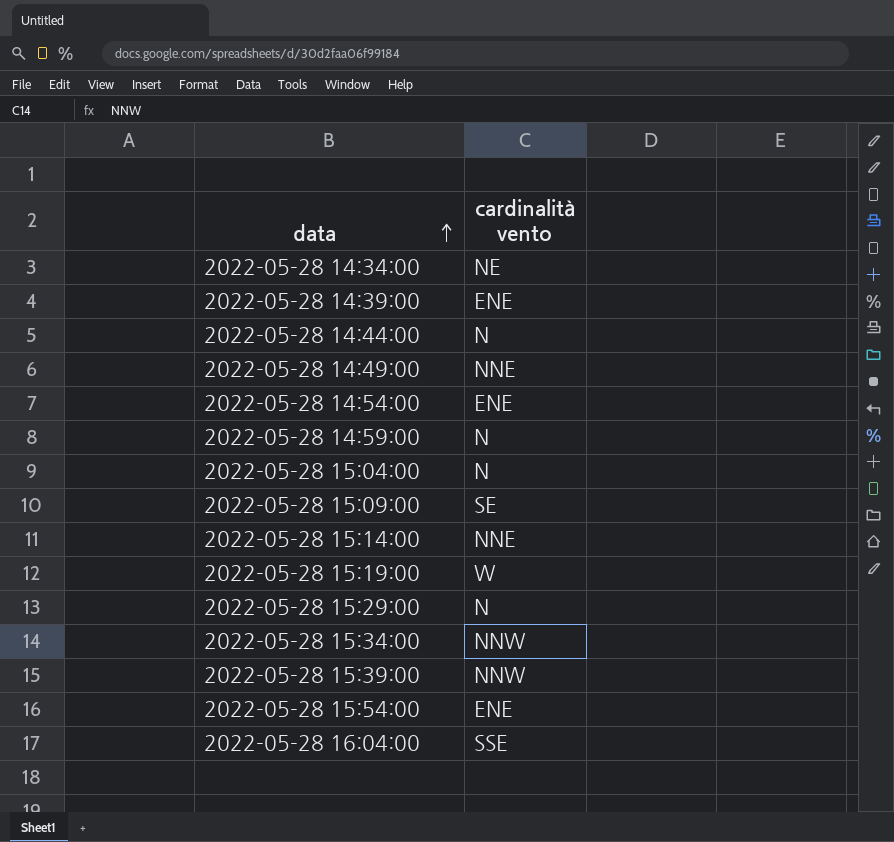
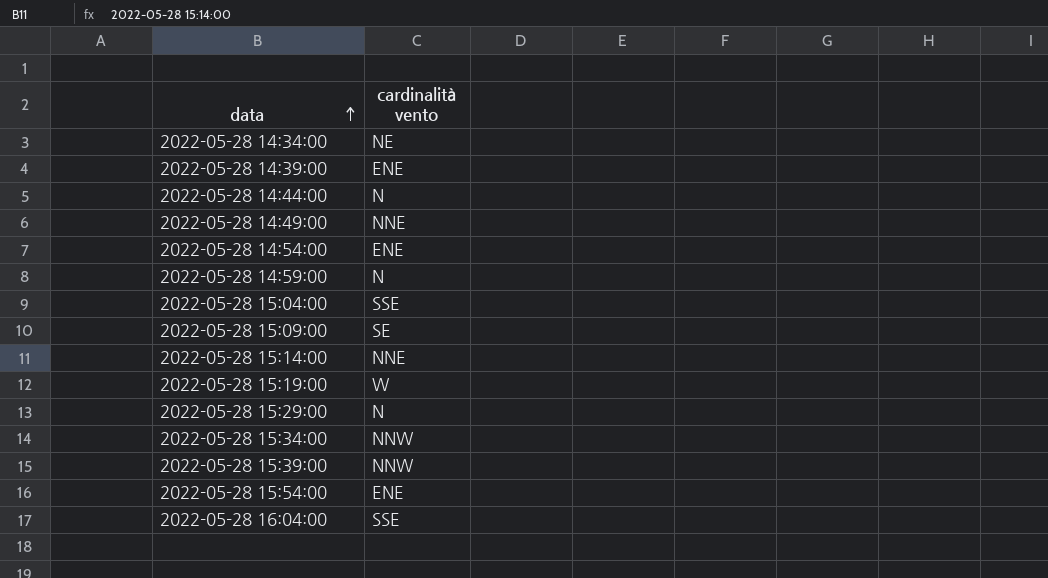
2022-05-28 15:04:00 | cardinalità vento: N -> SSE

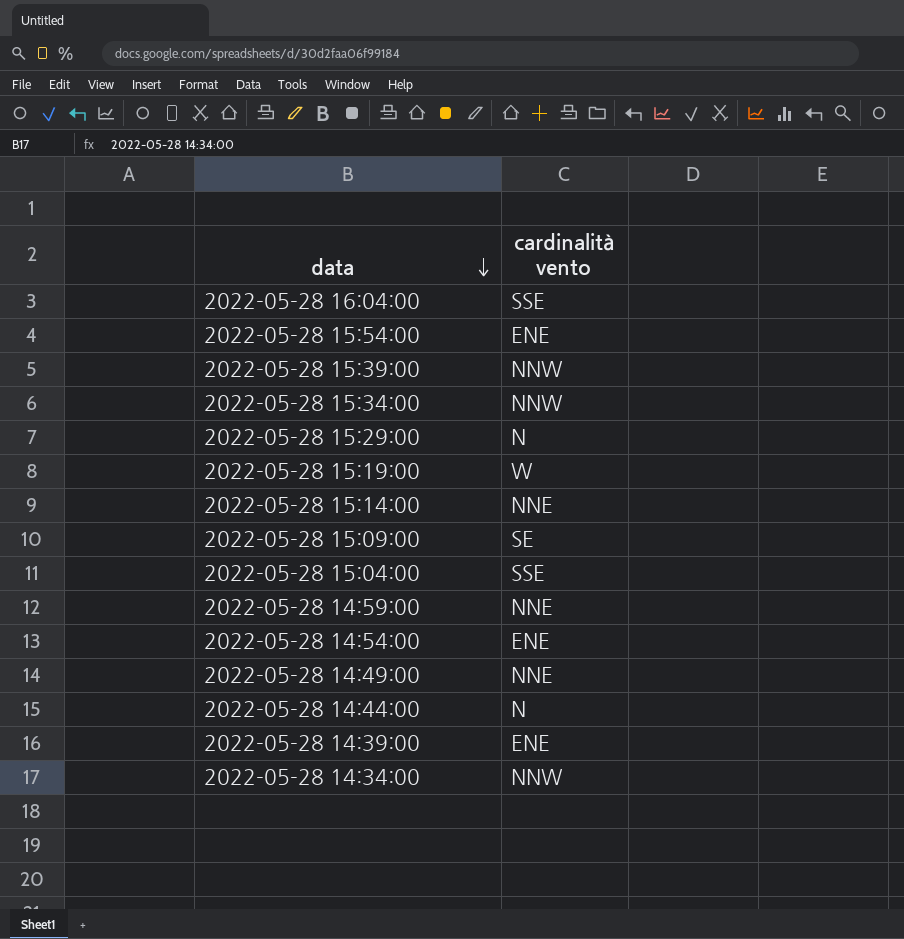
row order: data ascending -> data descending
2022-05-28 14:59:00 | cardinalità vento: N -> NNE
2022-05-28 14:34:00 | cardinalità vento: NE -> NNW

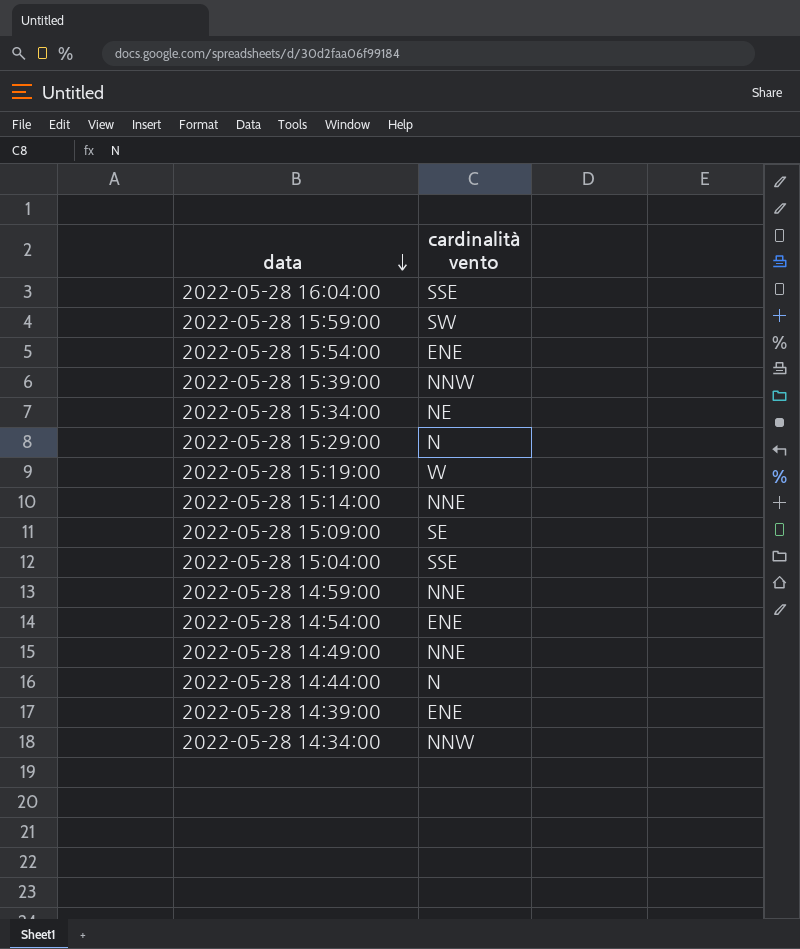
row 2022-05-28 15:59:00: none -> SW
2022-05-28 15:34:00 | cardinalità vento: NNW -> NE

